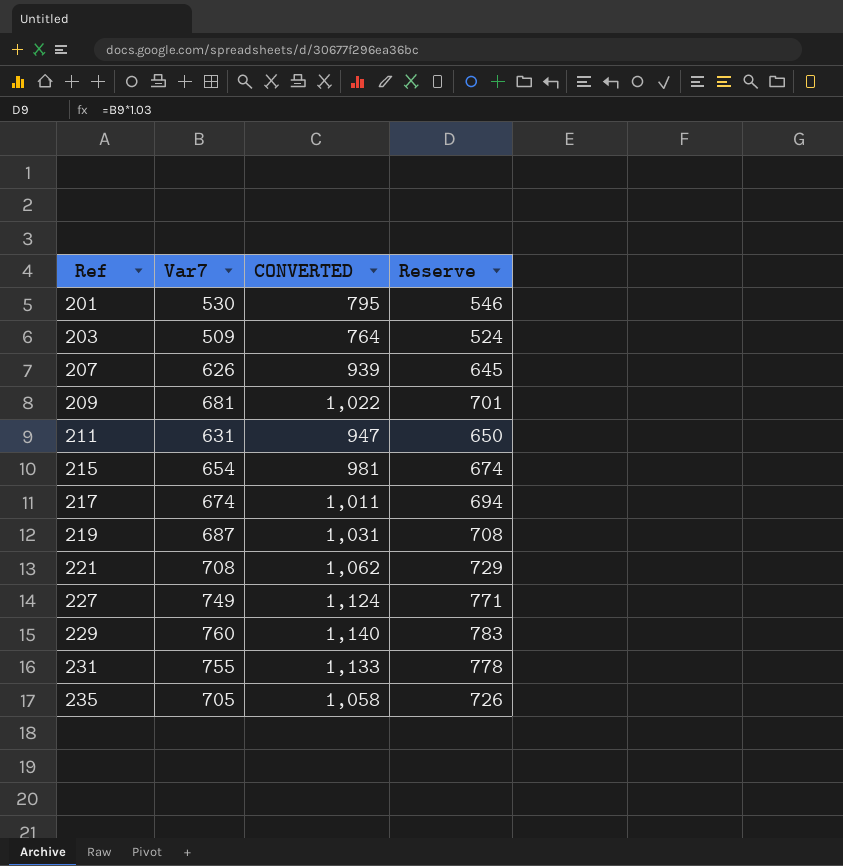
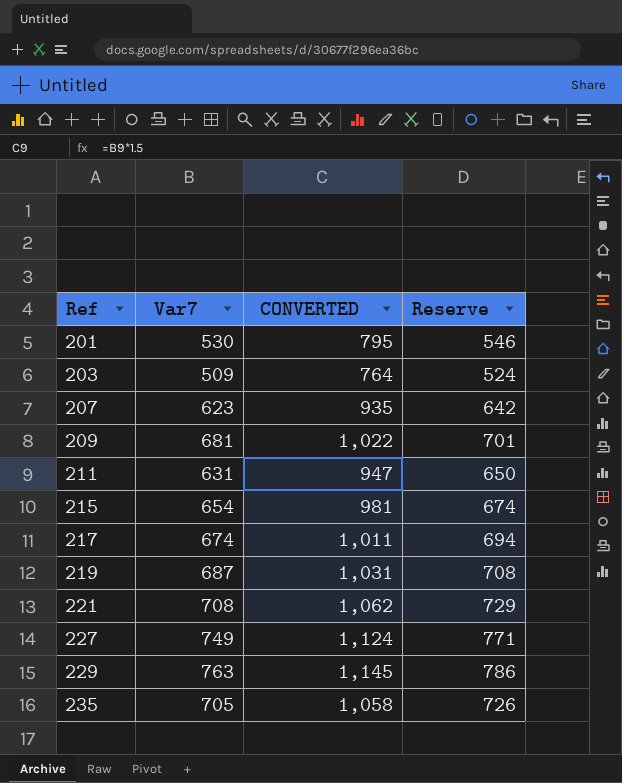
row 231: 755 | 1,133 | 778 -> none
207 | Var7: 626 -> 623
207 | CONVERTED: 939 -> 935
207 | Reserve: 645 -> 642
229 | Var7: 760 -> 763
229 | CONVERTED: 1,140 -> 1,145
229 | Reserve: 783 -> 786

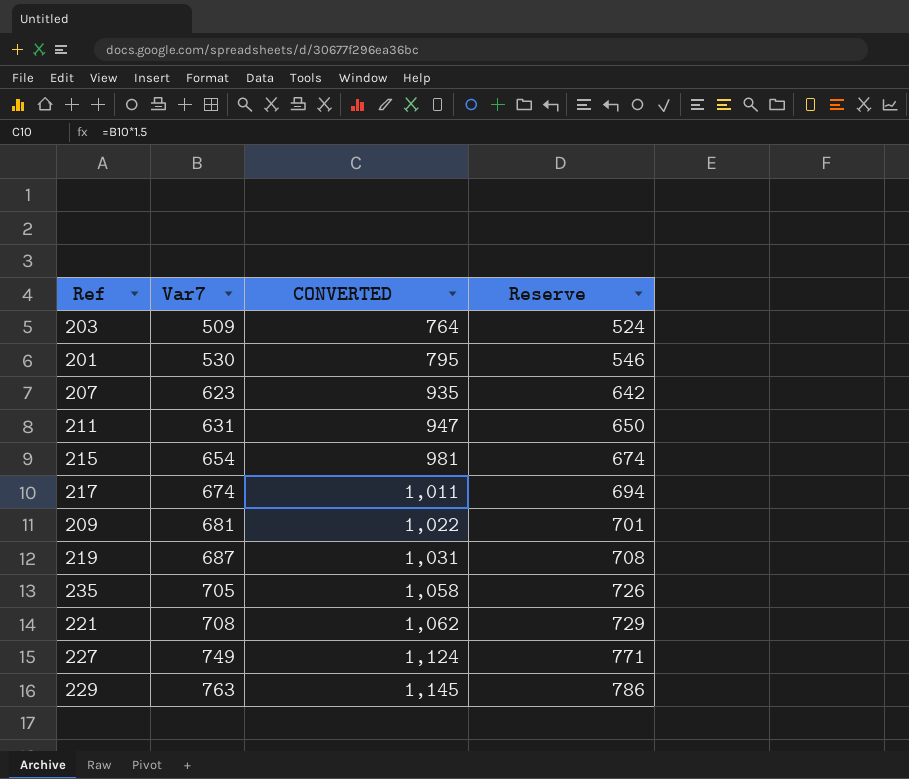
row order: Ref ascending -> Var7 ascending

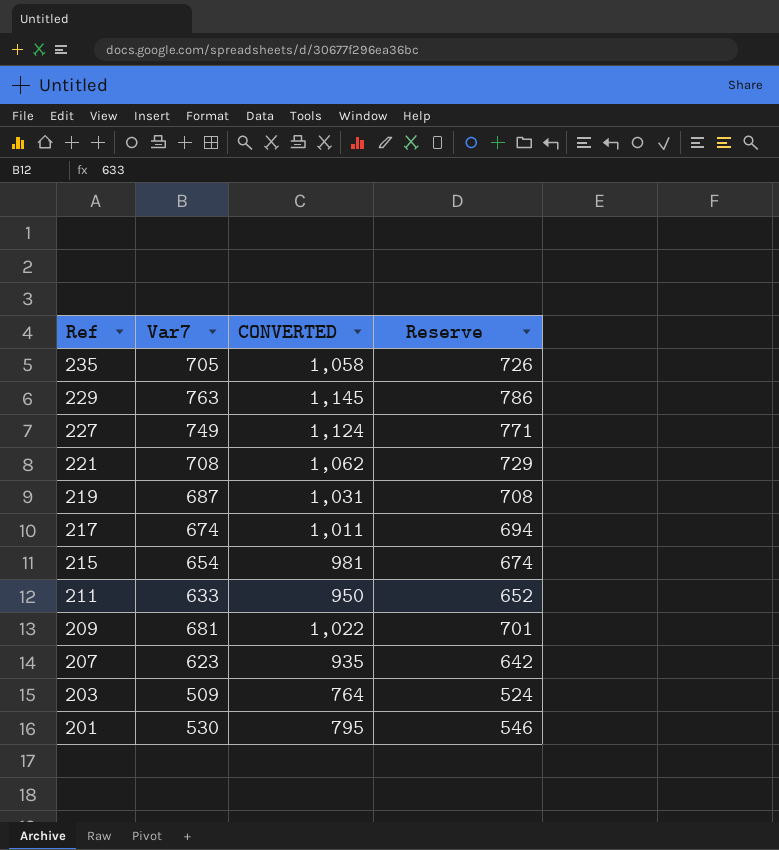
row order: Var7 ascending -> Ref descending
211 | Var7: 631 -> 633
211 | CONVERTED: 947 -> 950
211 | Reserve: 650 -> 652

